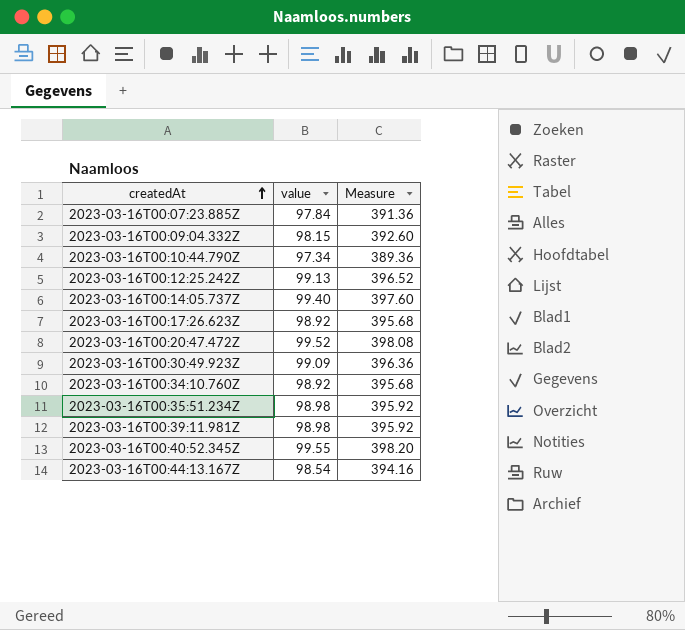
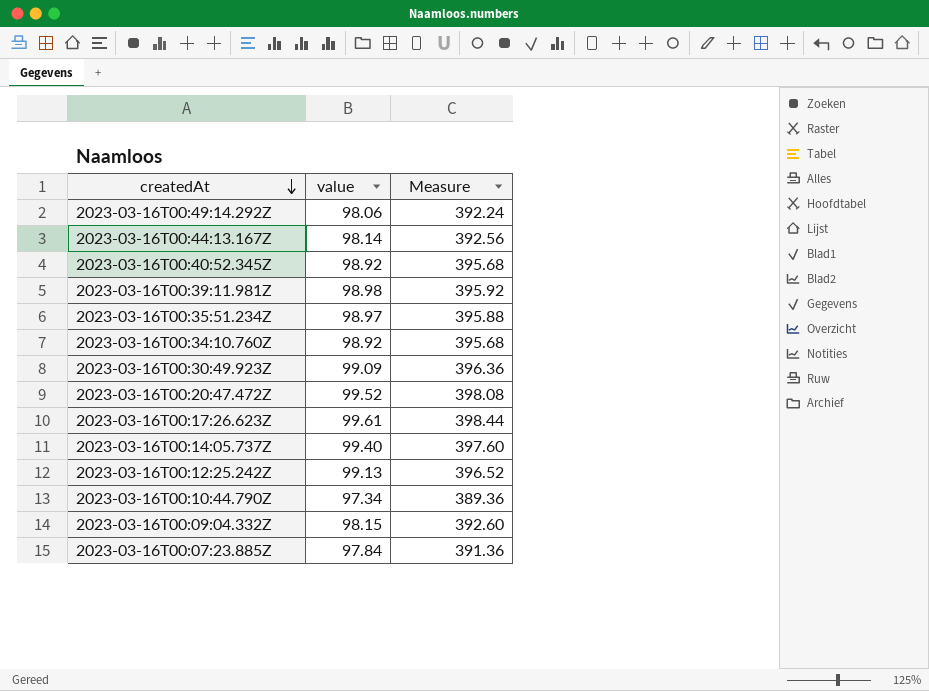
row order: createdAt ascending -> createdAt descending
row 2023-03-16T00:49:14.292Z: none -> 98.06 | 392.24
2023-03-16T00:44:13.167Z | value: 98.54 -> 98.14
2023-03-16T00:44:13.167Z | Measure: 394.16 -> 392.56
2023-03-16T00:40:52.345Z | value: 99.55 -> 98.92
2023-03-16T00:40:52.345Z | Measure: 398.20 -> 395.68
2023-03-16T00:35:51.234Z | value: 98.98 -> 98.97
2023-03-16T00:35:51.234Z | Measure: 395.92 -> 395.88
2023-03-16T00:17:26.623Z | value: 98.92 -> 99.61
2023-03-16T00:17:26.623Z | Measure: 395.68 -> 398.44

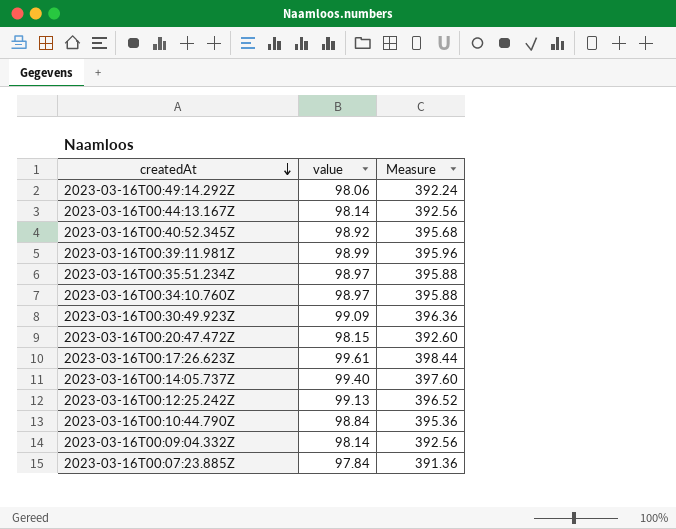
2023-03-16T00:39:11.981Z | value: 98.98 -> 98.99
2023-03-16T00:39:11.981Z | Measure: 395.92 -> 395.96
2023-03-16T00:34:10.760Z | value: 98.92 -> 98.97
2023-03-16T00:34:10.760Z | Measure: 395.68 -> 395.88
2023-03-16T00:20:47.472Z | value: 99.52 -> 98.15
2023-03-16T00:20:47.472Z | Measure: 398.08 -> 392.60
2023-03-16T00:10:44.790Z | value: 97.34 -> 98.84
2023-03-16T00:10:44.790Z | Measure: 389.36 -> 395.36
2023-03-16T00:09:04.332Z | value: 98.15 -> 98.14
2023-03-16T00:09:04.332Z | Measure: 392.60 -> 392.56

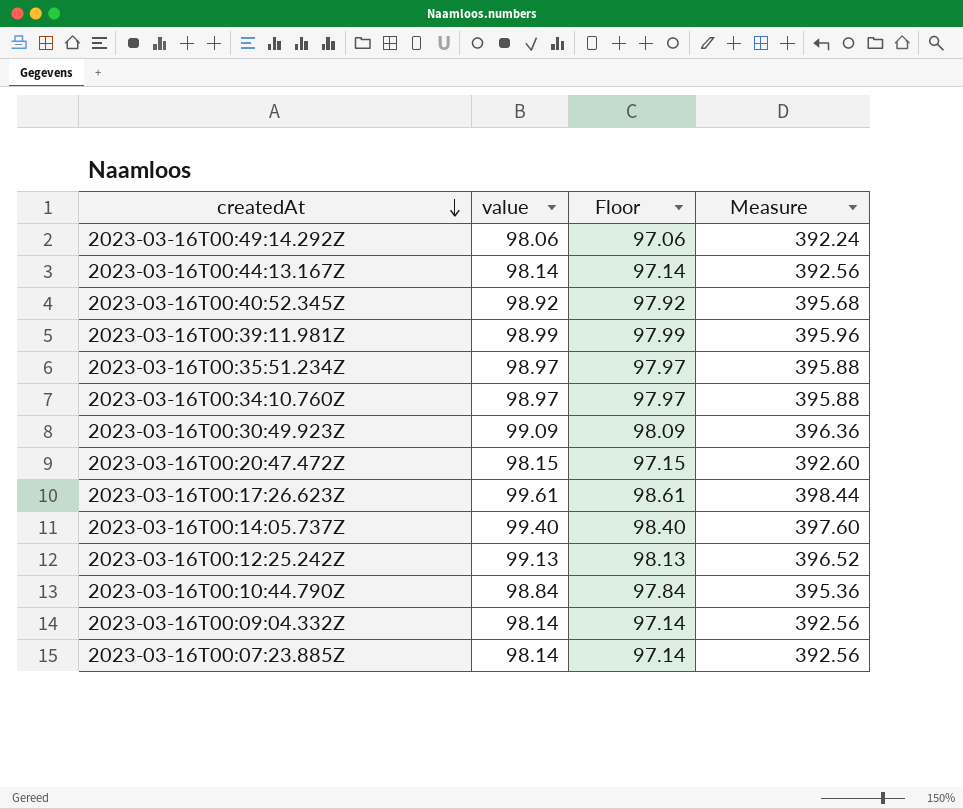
column Floor | formula: none -> [value] - 1
2023-03-16T00:07:23.885Z | value: 97.84 -> 98.14
2023-03-16T00:07:23.885Z | Measure: 391.36 -> 392.56

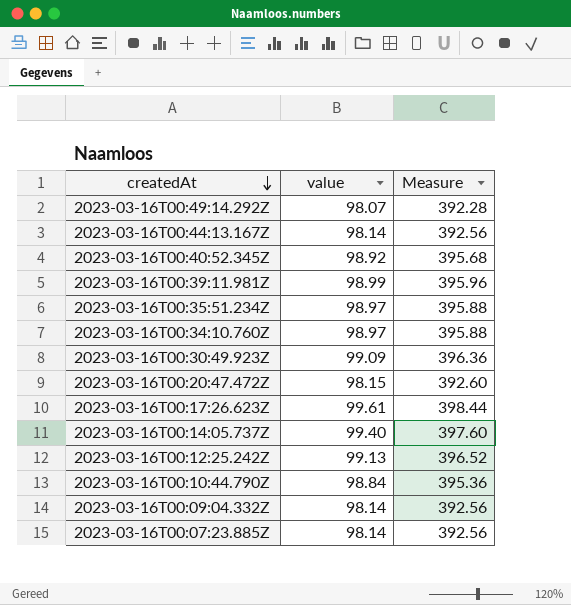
column Floor | formula: [value] - 1 -> none
2023-03-16T00:49:14.292Z | value: 98.06 -> 98.07
2023-03-16T00:49:14.292Z | Measure: 392.24 -> 392.28

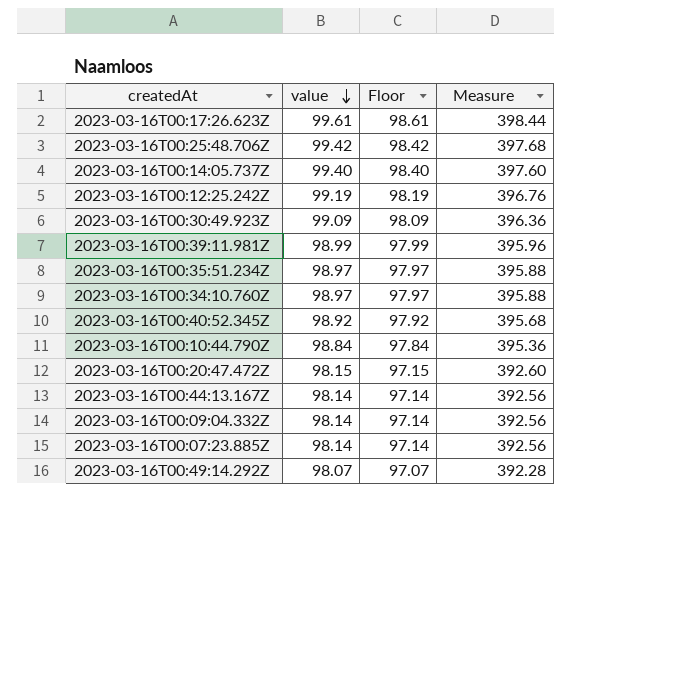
row order: createdAt descending -> value descending
column Floor | formula: none -> [value] - 1
row 2023-03-16T00:25:48.706Z: none -> 99.42 | 98.42 | 397.68
2023-03-16T00:12:25.242Z | value: 99.13 -> 99.19
2023-03-16T00:12:25.242Z | Measure: 396.52 -> 396.76

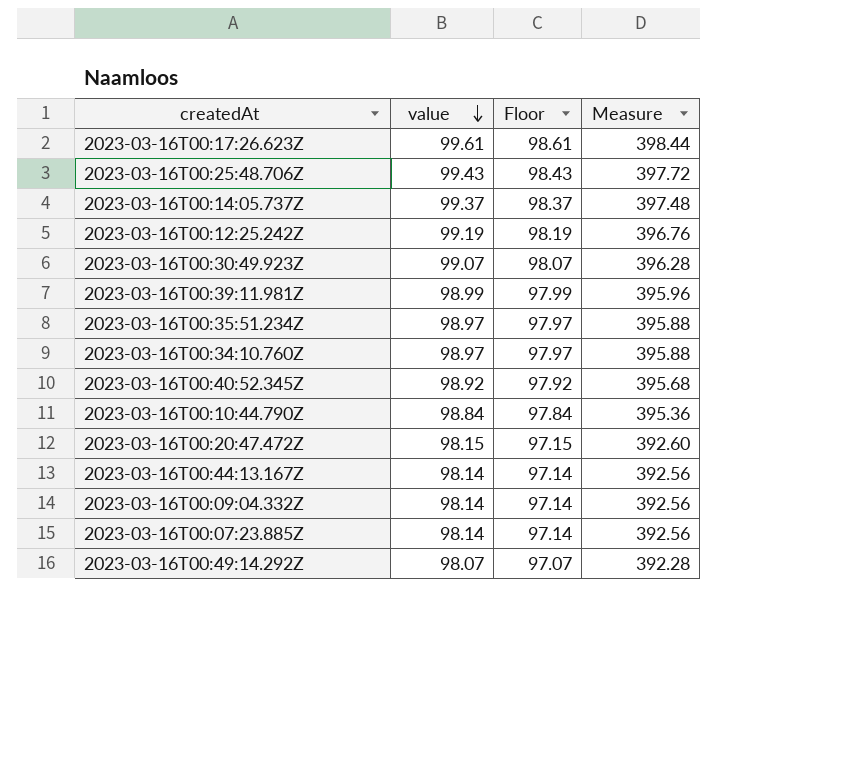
2023-03-16T00:25:48.706Z | value: 99.42 -> 99.43
2023-03-16T00:25:48.706Z | Floor: 98.42 -> 98.43
2023-03-16T00:25:48.706Z | Measure: 397.68 -> 397.72
2023-03-16T00:14:05.737Z | value: 99.40 -> 99.37
2023-03-16T00:14:05.737Z | Floor: 98.40 -> 98.37
2023-03-16T00:14:05.737Z | Measure: 397.60 -> 397.48
2023-03-16T00:30:49.923Z | value: 99.09 -> 99.07
2023-03-16T00:30:49.923Z | Floor: 98.09 -> 98.07
2023-03-16T00:30:49.923Z | Measure: 396.36 -> 396.28

